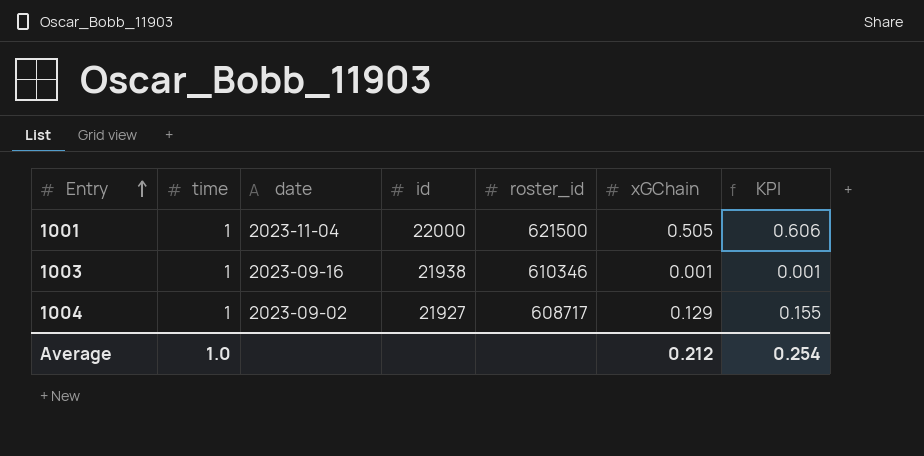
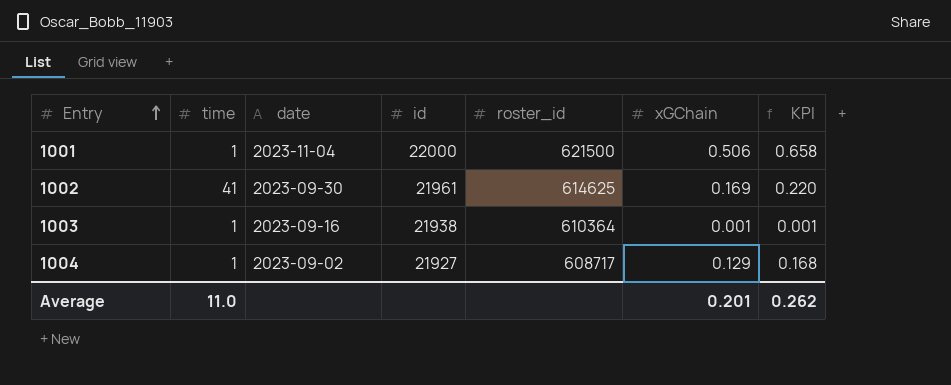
column KPI | formula: [xGChain] * 1.2 -> [xGChain] * 1.3
1001 | xGChain: 0.505 -> 0.506
row 1002: none -> 41 | 2023-09-30 | 21961 | 614625 | 0.169 | 0.220
1003 | roster_id: 610346 -> 610364
Average | time: 1.0 -> 11.0
Average | xGChain: 0.212 -> 0.201
Average | KPI: 0.254 -> 0.262

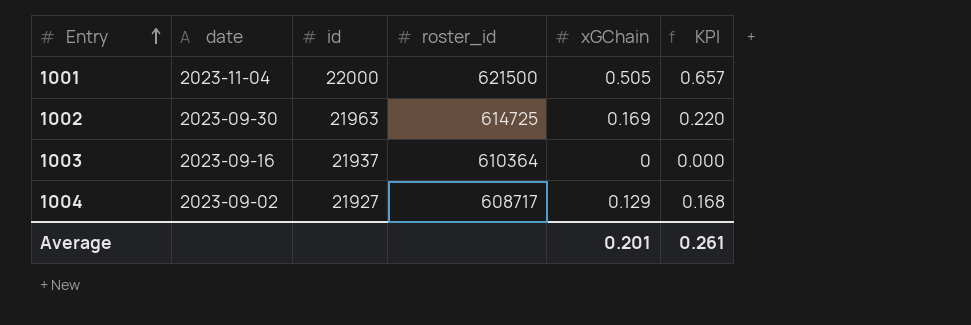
column time | position: 2 -> none
1001 | xGChain: 0.506 -> 0.505
1001 | KPI: 0.658 -> 0.657
1002 | id: 21961 -> 21963
1002 | roster_id: 614625 -> 614725
1003 | id: 21938 -> 21937
1003 | xGChain: 0.001 -> 0
1003 | KPI: 0.001 -> 0.000
Average | KPI: 0.262 -> 0.261

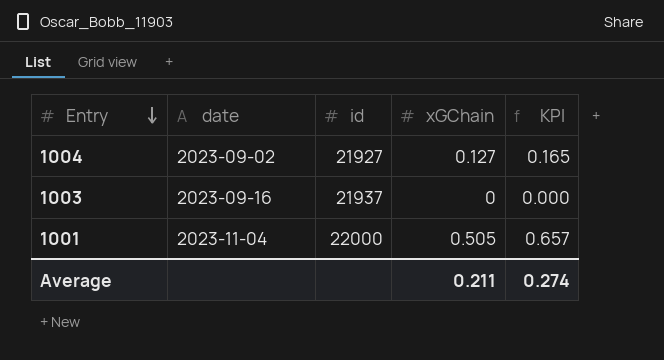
row order: Entry ascending -> Entry descending
column roster_id | position: 4 -> none
row 1002: 2023-09-30 | 21963 | 614725 | 0.169 | 0.220 -> none
1004 | xGChain: 0.129 -> 0.127
1004 | KPI: 0.168 -> 0.165
Average | xGChain: 0.201 -> 0.211
Average | KPI: 0.261 -> 0.274

